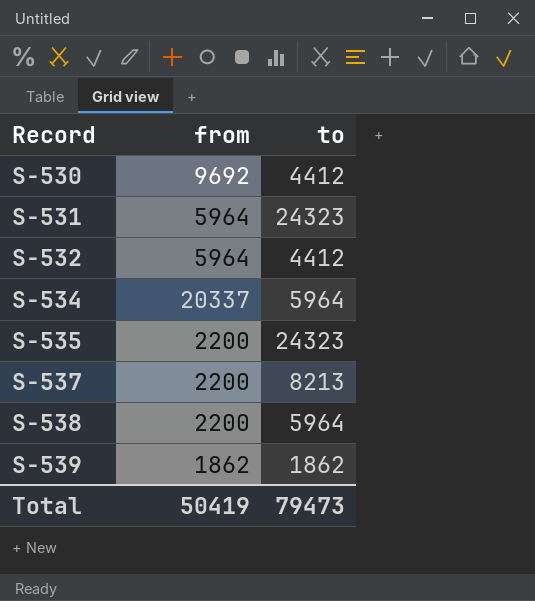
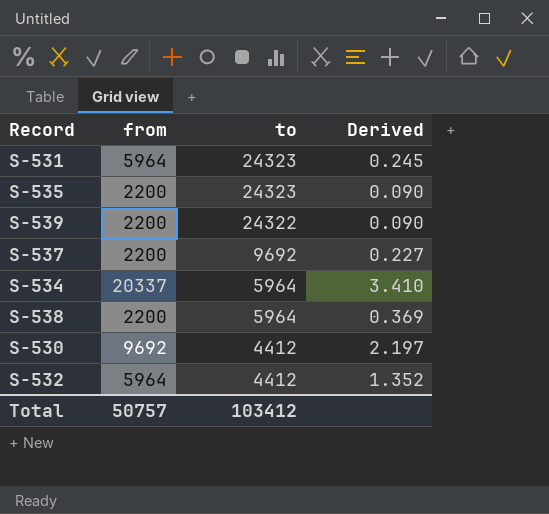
row order: Record ascending -> to descending
column Derived | formula: none -> [from] / [to]
S-539 | from: 1862 -> 2200
S-539 | to: 1862 -> 24322
S-537 | to: 8213 -> 9692
Total | from: 50419 -> 50757
Total | to: 79473 -> 103412

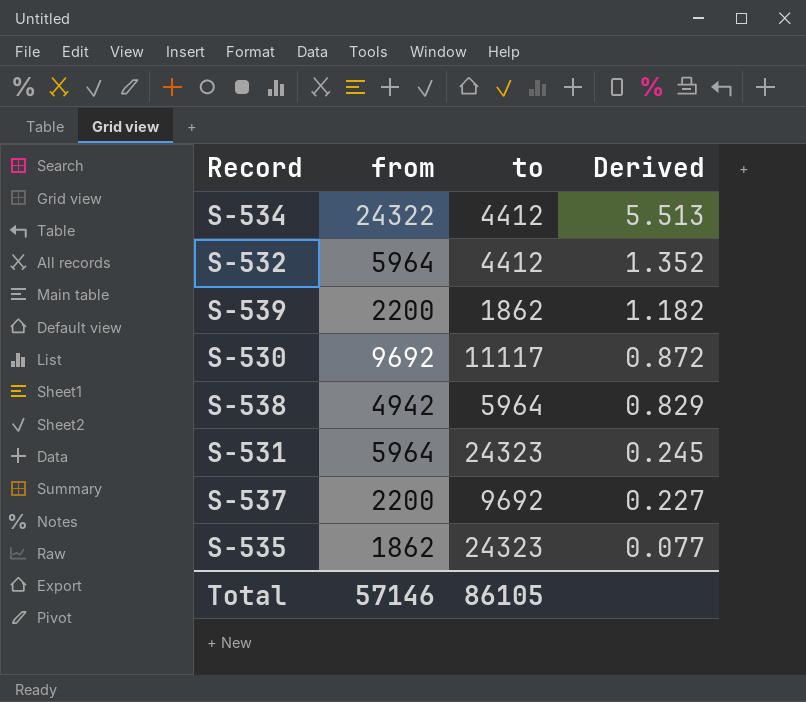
row order: to descending -> Derived descending
S-534 | from: 20337 -> 24322
S-534 | to: 5964 -> 4412
S-534 | Derived: 3.410 -> 5.513
S-539 | to: 24322 -> 1862
S-539 | Derived: 0.090 -> 1.182
S-530 | to: 4412 -> 11117
S-530 | Derived: 2.197 -> 0.872
S-538 | from: 2200 -> 4942
S-538 | Derived: 0.369 -> 0.829
S-535 | from: 2200 -> 1862
S-535 | Derived: 0.090 -> 0.077
Total | from: 50757 -> 57146
Total | to: 103412 -> 86105

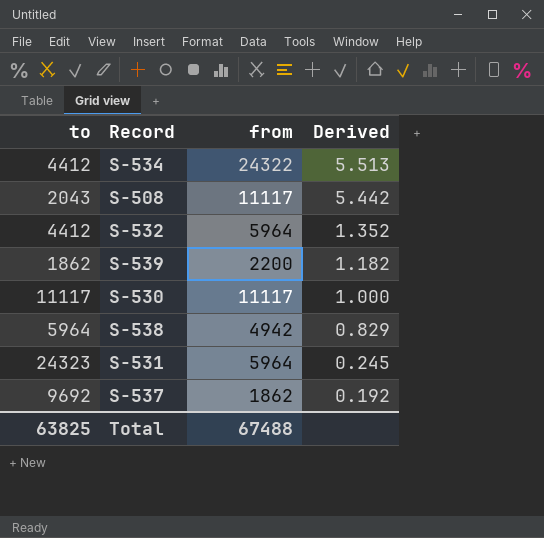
column to | position: 3 -> 1
row S-535: 1862 | 24323 | 0.077 -> none
row S-508: none -> 2043 | 11117 | 5.442
S-530 | from: 9692 -> 11117
S-530 | Derived: 0.872 -> 1.000
S-537 | from: 2200 -> 1862
S-537 | Derived: 0.227 -> 0.192
Total | to: 86105 -> 63825
Total | from: 57146 -> 67488

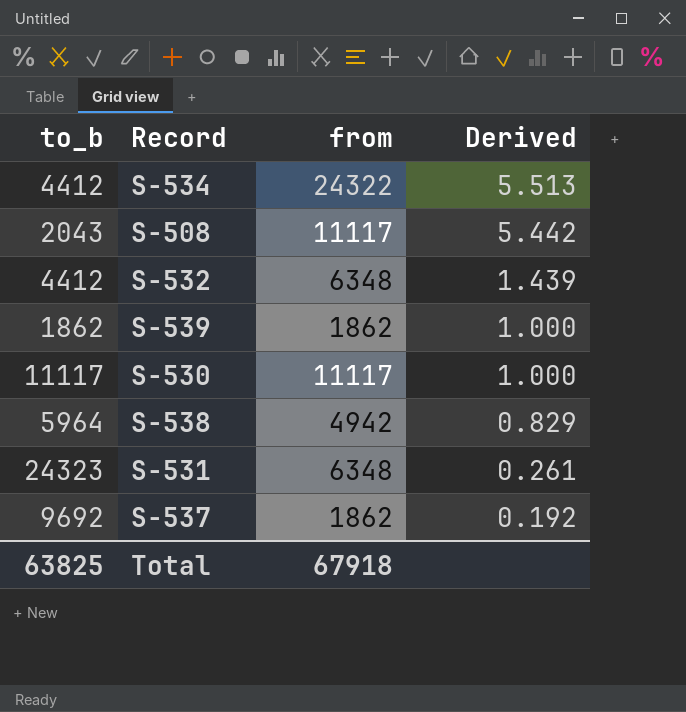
column name: to -> to_b
S-532 | from: 5964 -> 6348
S-532 | Derived: 1.352 -> 1.439
S-539 | from: 2200 -> 1862
S-539 | Derived: 1.182 -> 1.000
S-531 | from: 5964 -> 6348
S-531 | Derived: 0.245 -> 0.261
Total | from: 67488 -> 67918

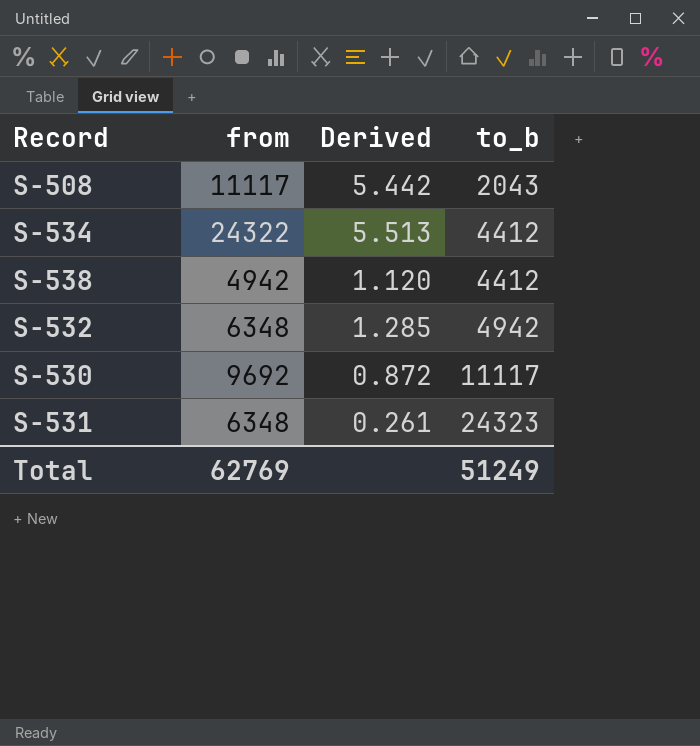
row order: Derived descending -> to_b ascending
column to_b | position: 1 -> 4
row S-539: 1862 | 1862 | 1.000 -> none
row S-537: 9692 | 1862 | 0.192 -> none
S-538 | Derived: 0.829 -> 1.120
S-538 | to_b: 5964 -> 4412
S-532 | Derived: 1.439 -> 1.285
S-532 | to_b: 4412 -> 4942
S-530 | from: 11117 -> 9692
S-530 | Derived: 1.000 -> 0.872
Total | from: 67918 -> 62769
Total | to_b: 63825 -> 51249

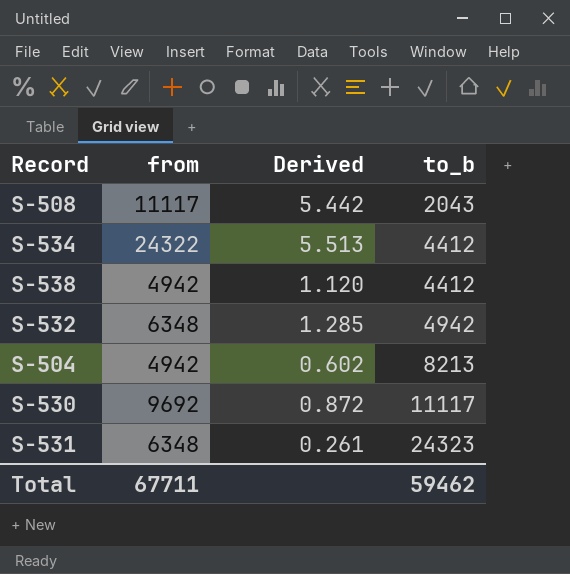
row S-504: none -> 4942 | 0.602 | 8213
Total | from: 62769 -> 67711
Total | to_b: 51249 -> 59462

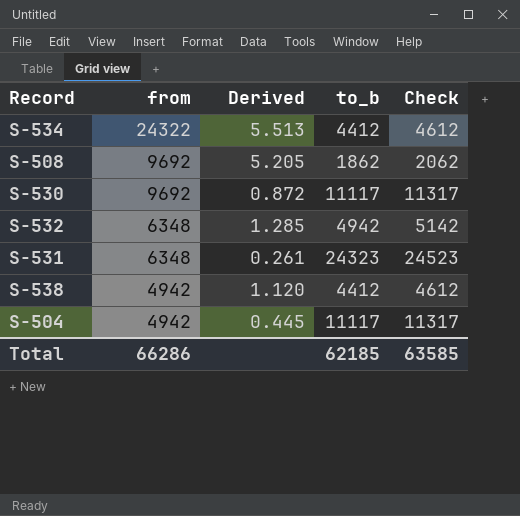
row order: to_b ascending -> from descending
column Check | formula: none -> [to_b] + 200
S-508 | from: 11117 -> 9692
S-508 | Derived: 5.442 -> 5.205
S-508 | to_b: 2043 -> 1862
S-504 | Derived: 0.602 -> 0.445
S-504 | to_b: 8213 -> 11117
Total | from: 67711 -> 66286
Total | to_b: 59462 -> 62185

